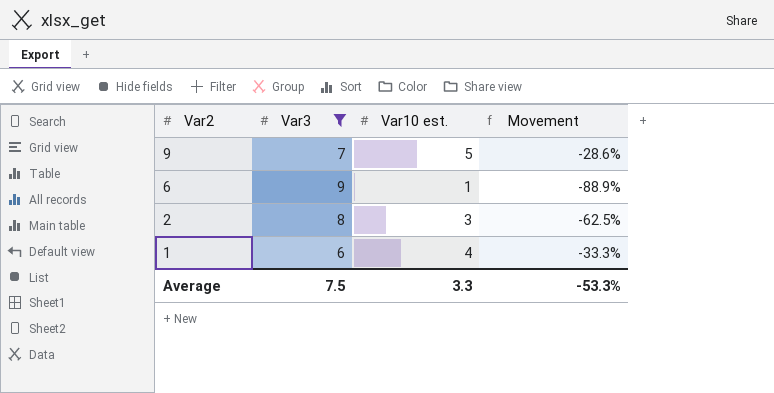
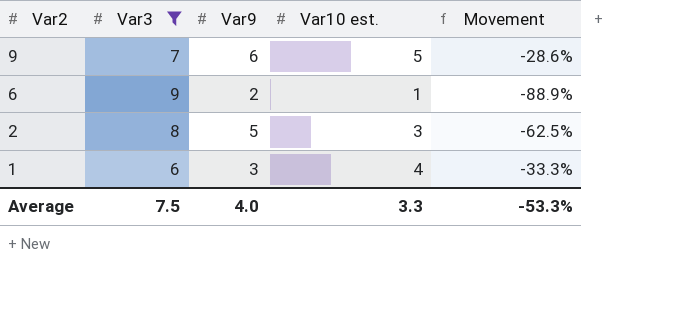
column Var9 | position: none -> 3

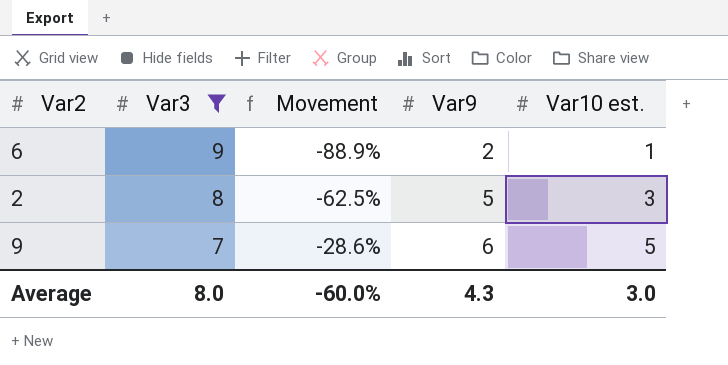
row order: Var2 descending -> Var3 descending
column Movement | position: 5 -> 3
row 1: 6 | 3 | 4 | -33.3% -> none
Average | Var3: 7.5 -> 8.0
Average | Movement: -53.3% -> -60.0%
Average | Var9: 4.0 -> 4.3
Average | Var10 est.: 3.3 -> 3.0

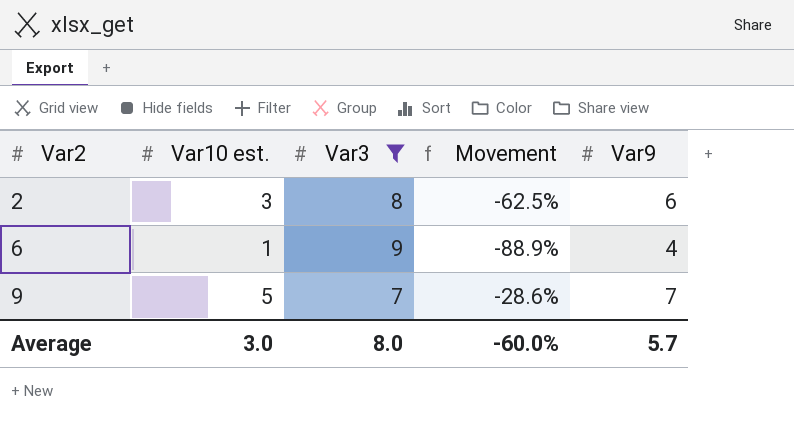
row order: Var3 descending -> Var2 ascending
column Var10 est. | position: 5 -> 2
2 | Var9: 5 -> 6
6 | Var9: 2 -> 4
9 | Var9: 6 -> 7
Average | Var9: 4.3 -> 5.7

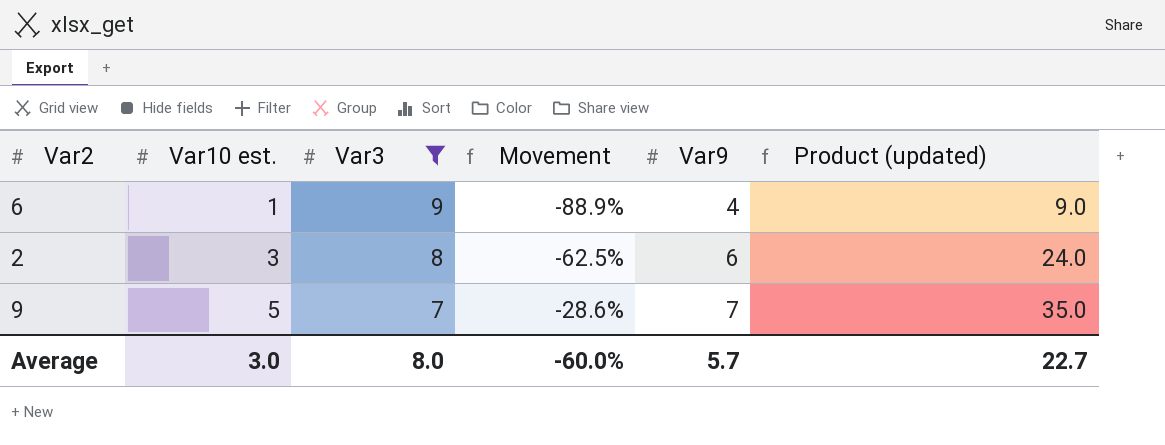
row order: Var2 ascending -> Var10 est. ascending
column Product (updated) | formula: none -> [Var10 est.] * [Var3]

